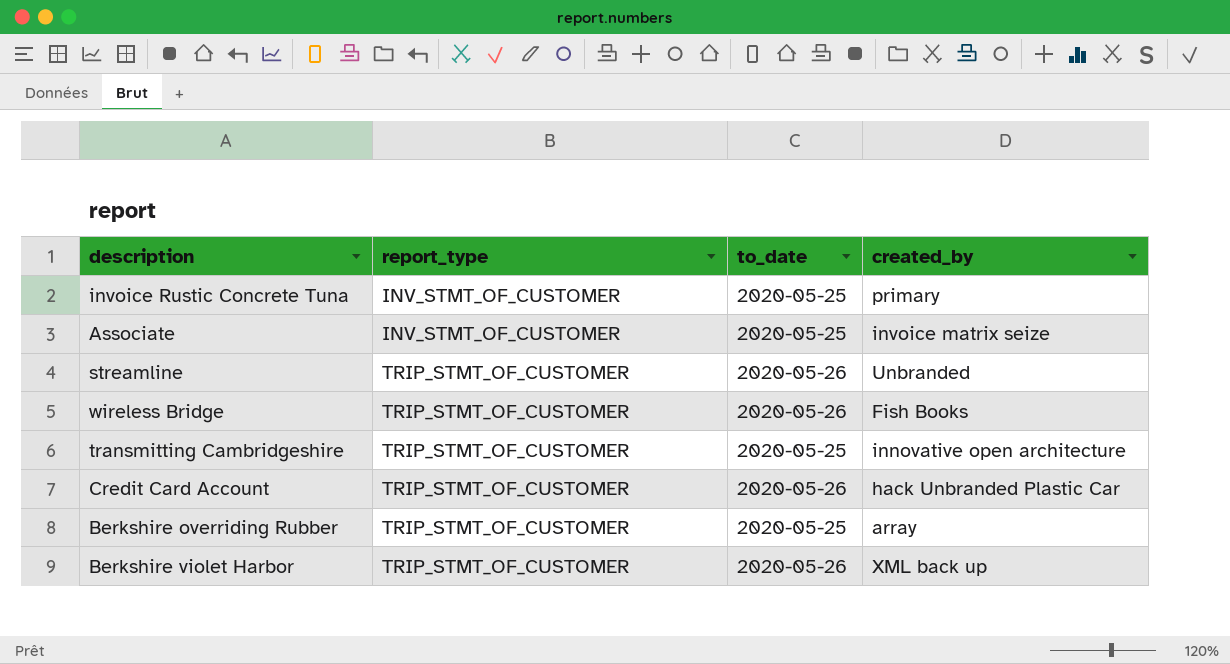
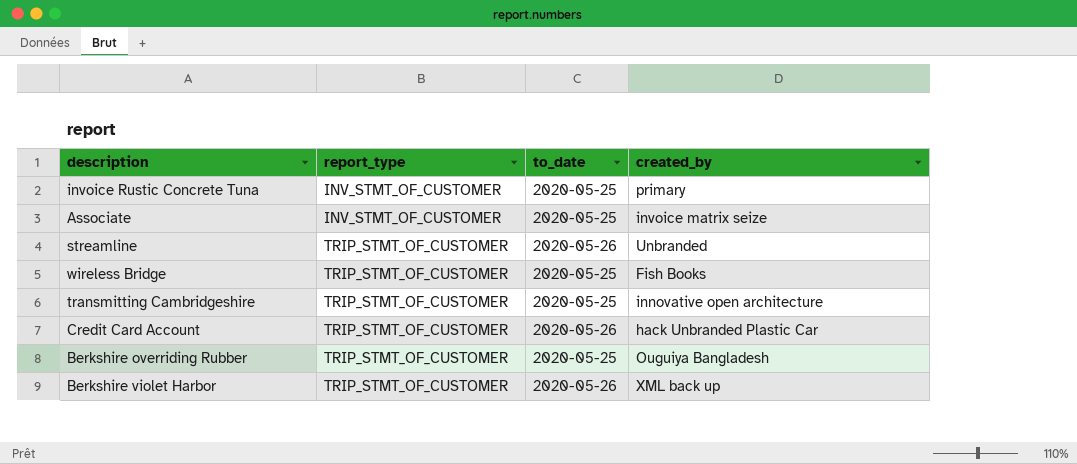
wireless Bridge | to_date: 2020-05-26 -> 2020-05-25
Berkshire overriding Rubber | created_by: array -> Ouguiya Bangladesh

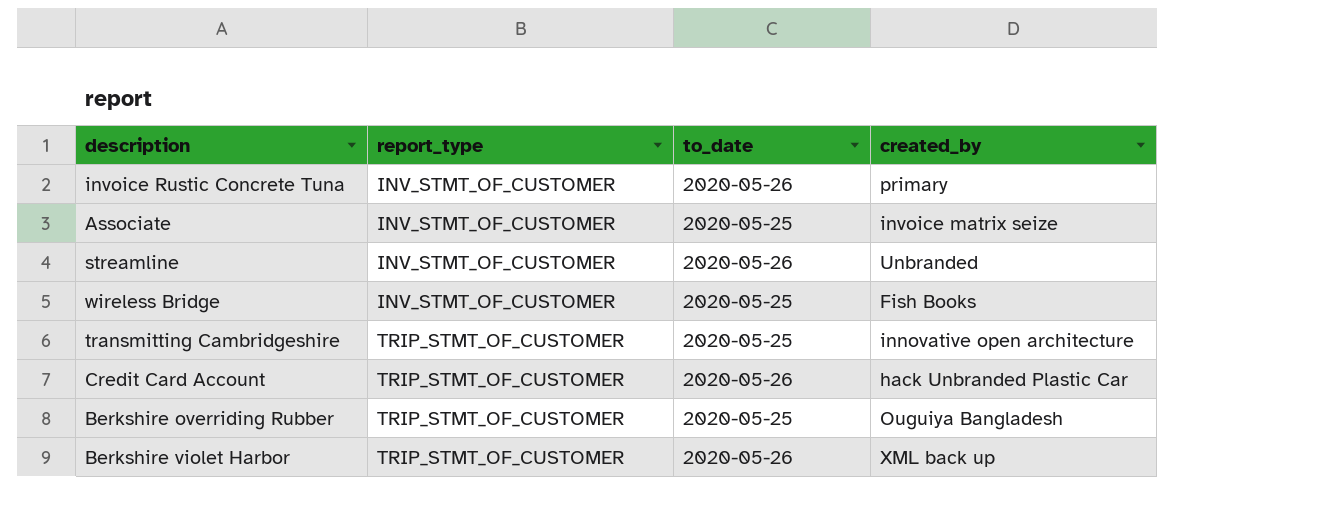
invoice Rustic Concrete Tuna | to_date: 2020-05-25 -> 2020-05-26
streamline | report_type: TRIP_STMT_OF_CUSTOMER -> INV_STMT_OF_CUSTOMER
wireless Bridge | report_type: TRIP_STMT_OF_CUSTOMER -> INV_STMT_OF_CUSTOMER

